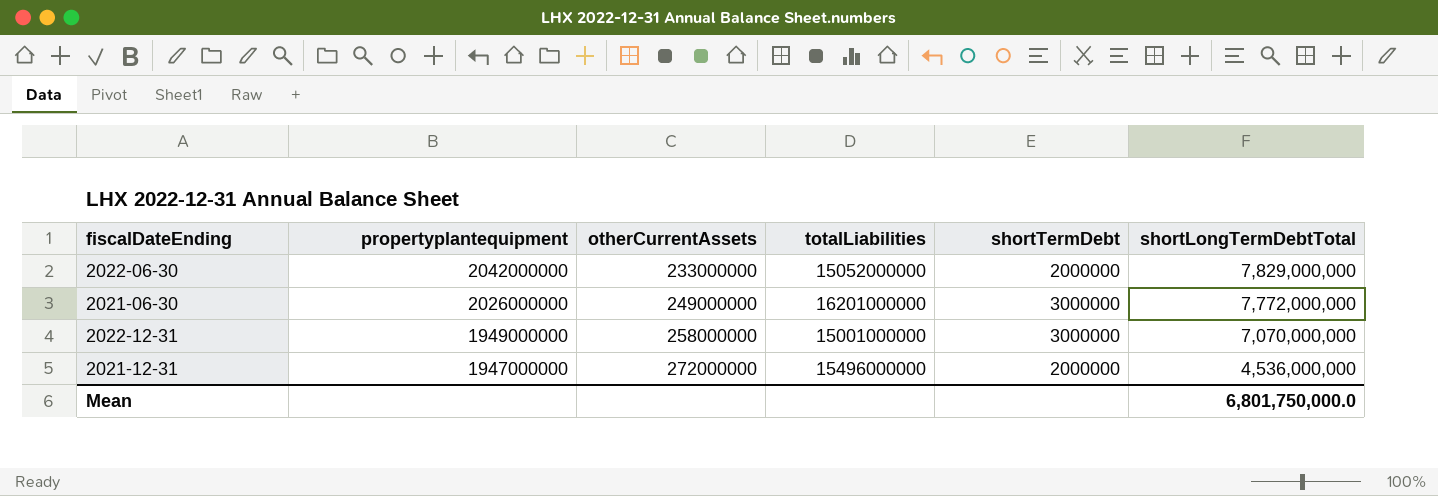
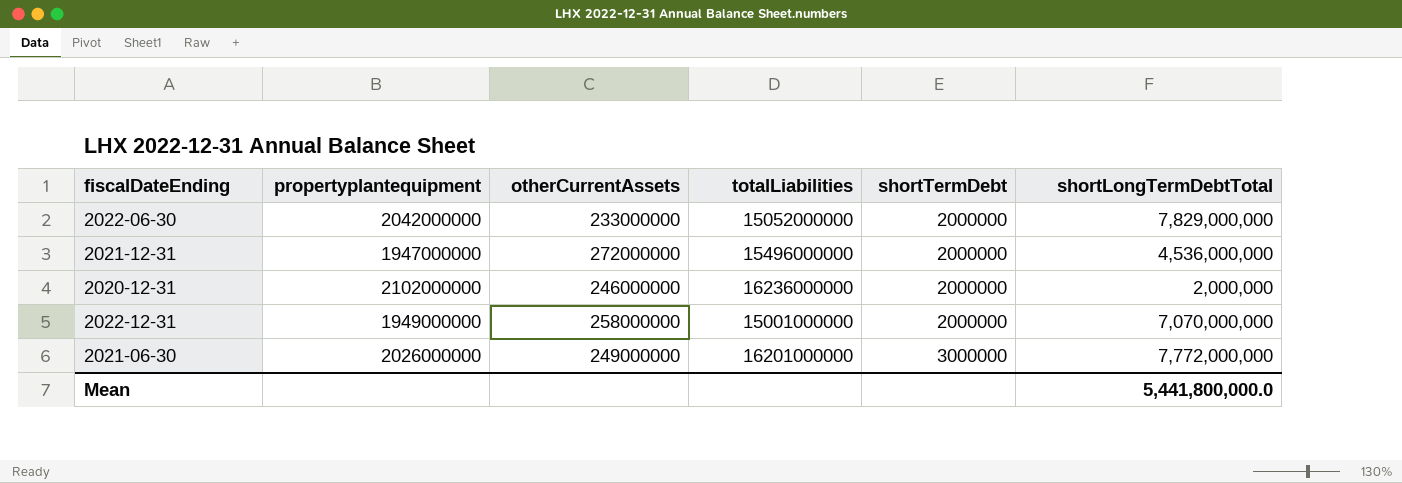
row order: propertyplantequipment descending -> shortTermDebt ascending
row 2020-12-31: none -> 2102000000 | 246000000 | 16236000000 | 2000000 | 2,000,000
2022-12-31 | shortTermDebt: 3000000 -> 2000000
Mean | shortLongTermDebtTotal: 6,801,750,000.0 -> 5,441,800,000.0

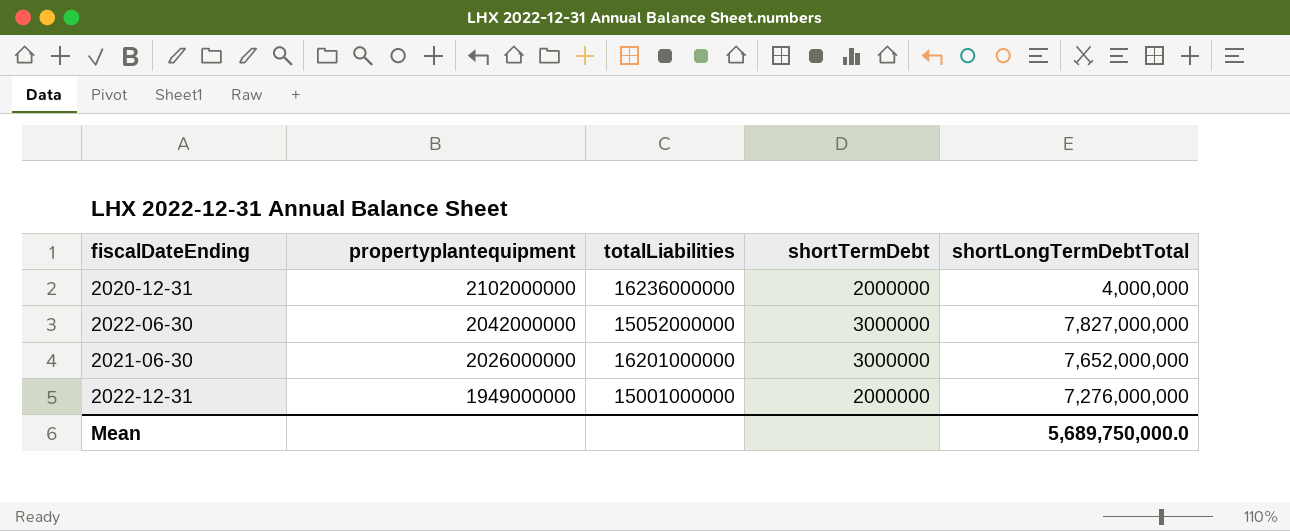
row order: shortTermDebt ascending -> propertyplantequipment descending
column otherCurrentAssets | position: 3 -> none
row 2021-12-31: 1947000000 | 272000000 | 15496000000 | 2000000 | 4,536,000,000 -> none
2020-12-31 | shortLongTermDebtTotal: 2,000,000 -> 4,000,000
2022-06-30 | shortTermDebt: 2000000 -> 3000000
2022-06-30 | shortLongTermDebtTotal: 7,829,000,000 -> 7,827,000,000
2021-06-30 | shortLongTermDebtTotal: 7,772,000,000 -> 7,652,000,000
2022-12-31 | shortLongTermDebtTotal: 7,070,000,000 -> 7,276,000,000
Mean | shortLongTermDebtTotal: 5,441,800,000.0 -> 5,689,750,000.0

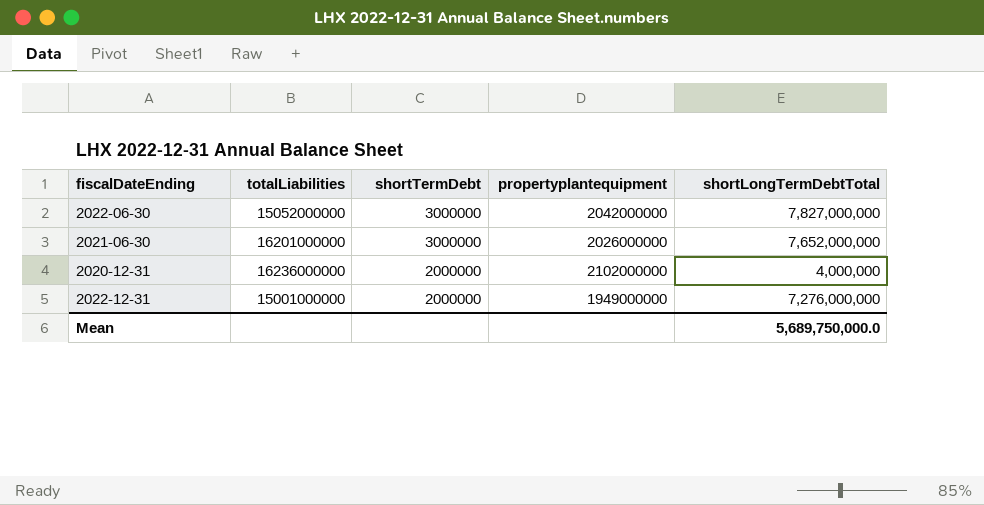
row order: propertyplantequipment descending -> shortTermDebt descending
column propertyplantequipment | position: 2 -> 4

